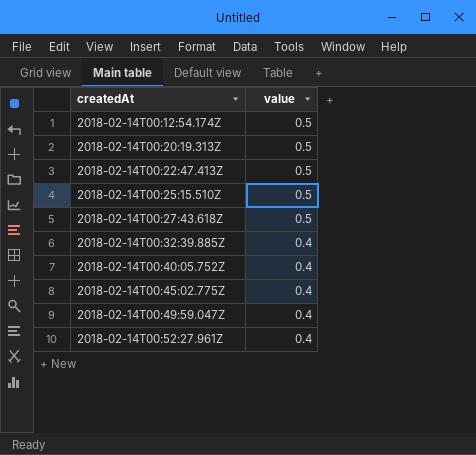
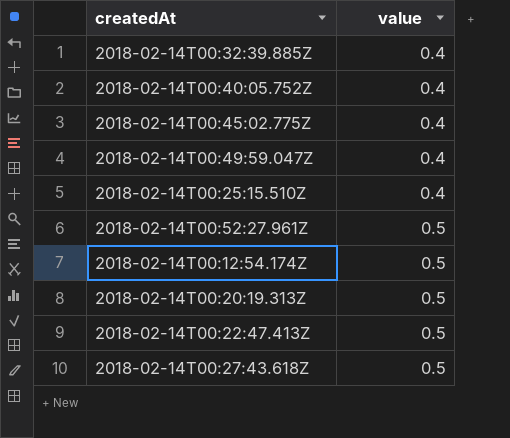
row order: createdAt ascending -> value ascending
2018-02-14T00:25:15.510Z | value: 0.5 -> 0.4
2018-02-14T00:52:27.961Z | value: 0.4 -> 0.5

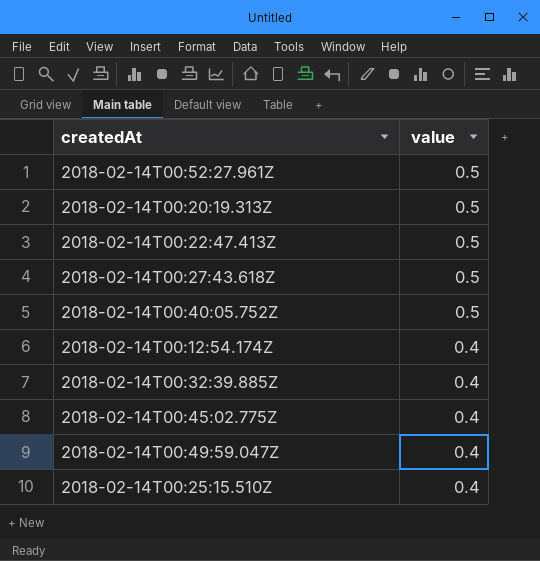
row order: value ascending -> value descending
2018-02-14T00:40:05.752Z | value: 0.4 -> 0.5
2018-02-14T00:12:54.174Z | value: 0.5 -> 0.4

